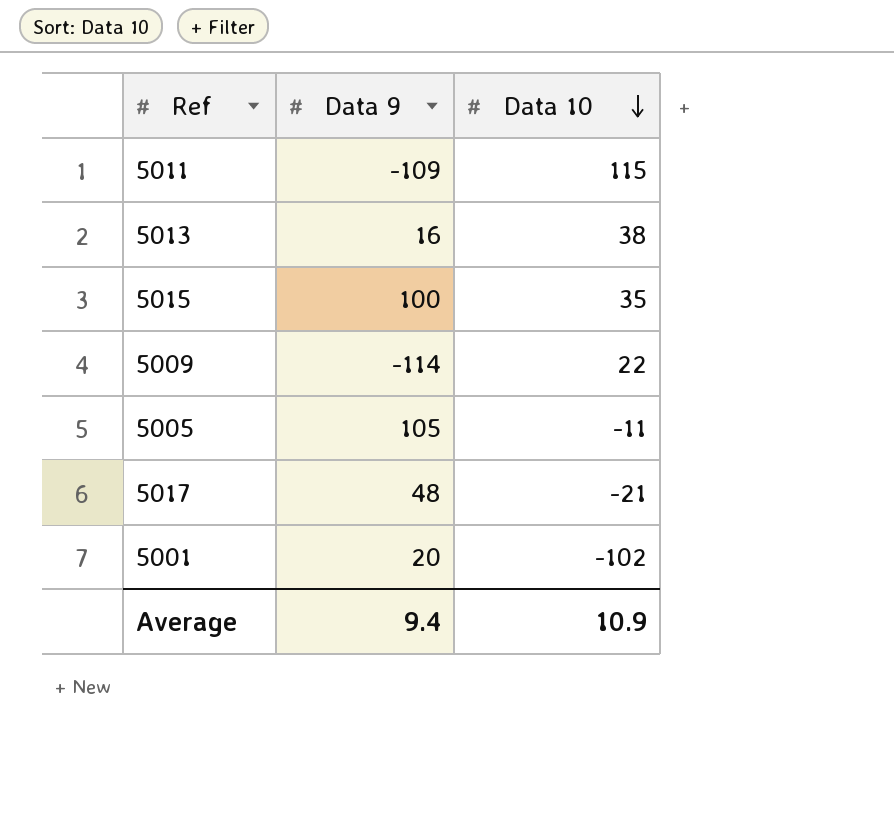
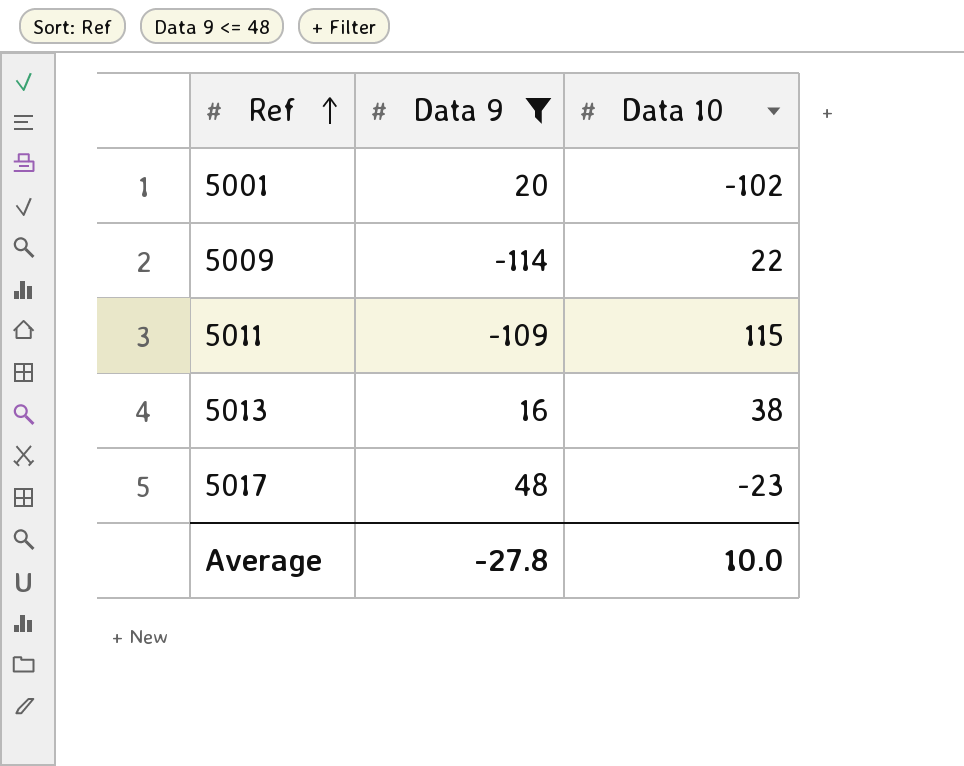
filter: none -> Data 9 <= 48
row order: Data 10 descending -> Ref ascending
5017 | Data 10: -21 -> -23
Average | Data 9: 9.4 -> -27.8
Average | Data 10: 10.9 -> 10.0

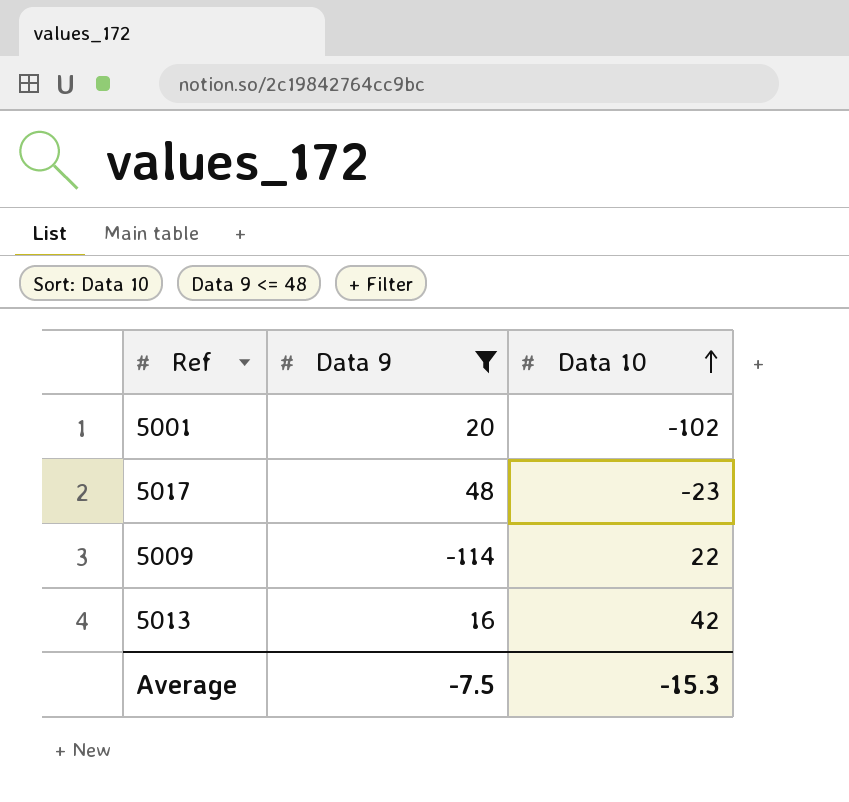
row order: Ref ascending -> Data 10 ascending
row 5011: -109 | 115 -> none
5013 | Data 10: 38 -> 42
Average | Data 9: -27.8 -> -7.5
Average | Data 10: 10.0 -> -15.3

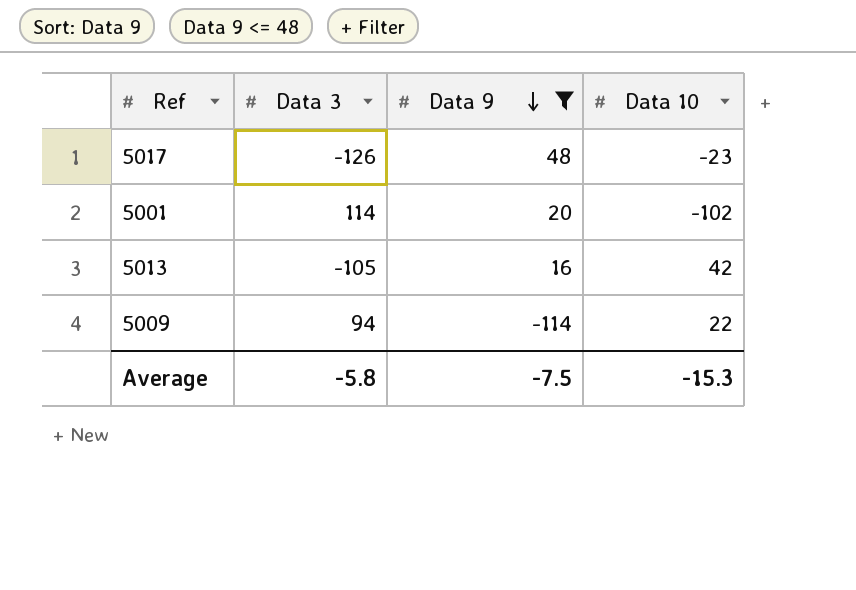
row order: Data 10 ascending -> Data 9 descending
column Data 3 | position: none -> 2

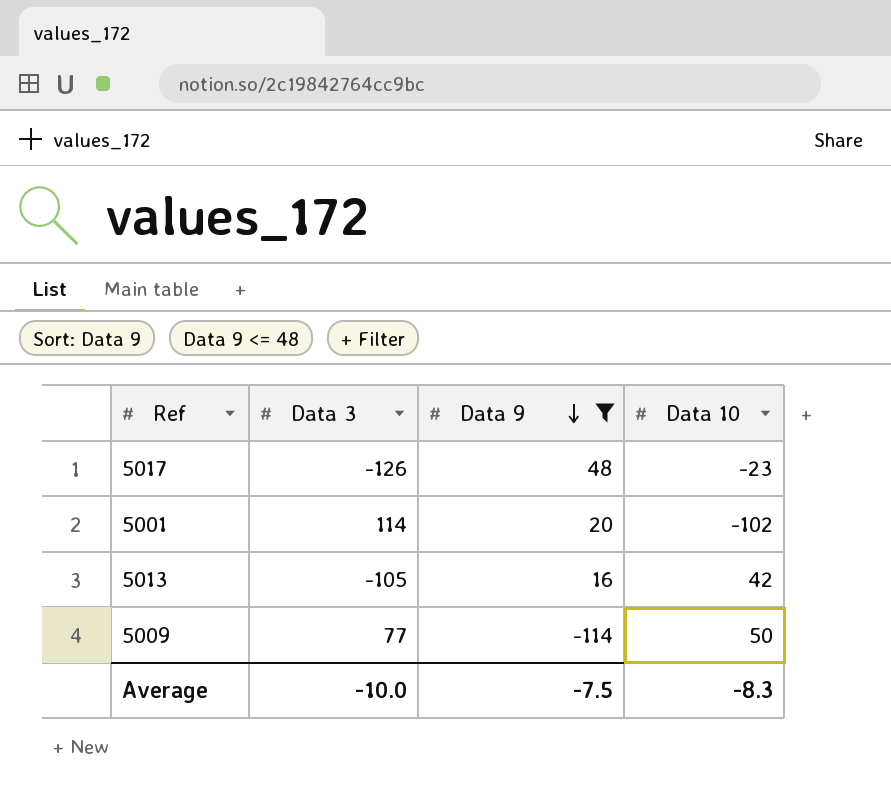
5009 | Data 3: 94 -> 77
5009 | Data 10: 22 -> 50
Average | Data 3: -5.8 -> -10.0
Average | Data 10: -15.3 -> -8.3

